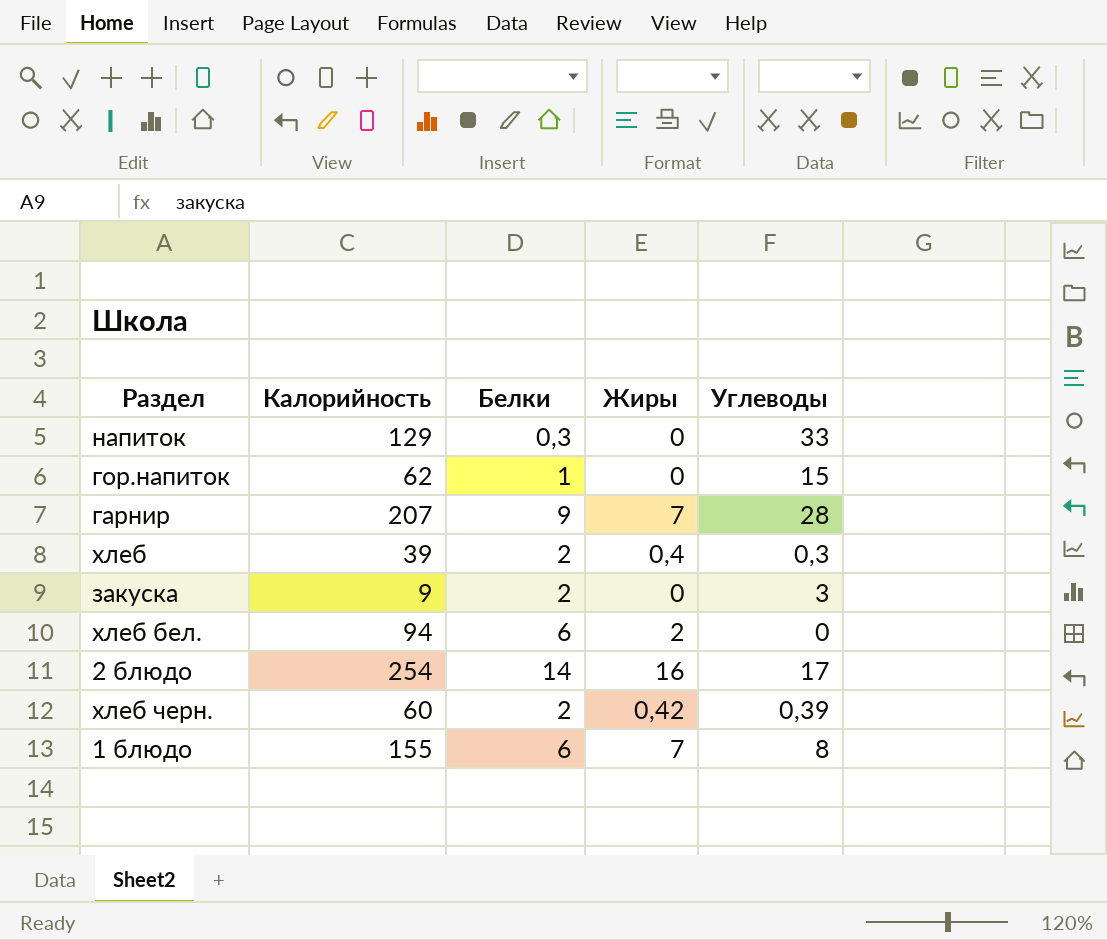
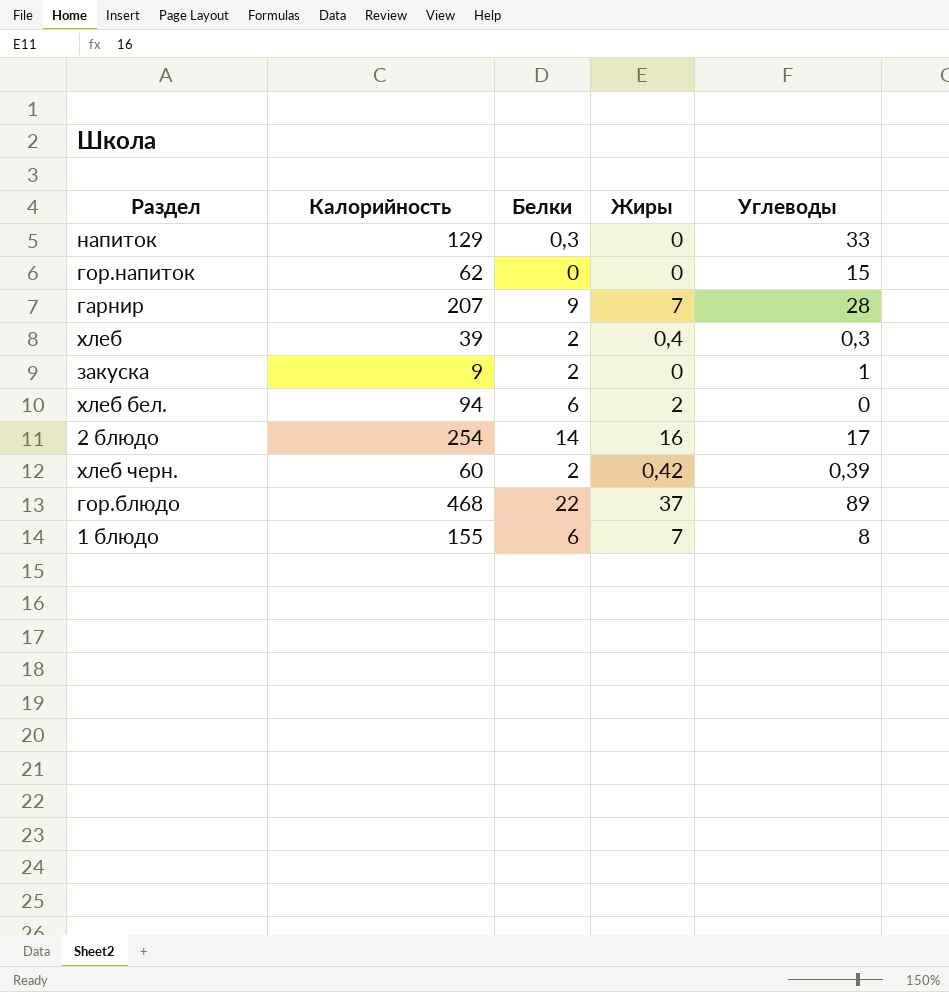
гор.напиток | Белки: 1 -> 0
закуска | Углеводы: 3 -> 1
row гор.блюдо: none -> 468 | 22 | 37 | 89

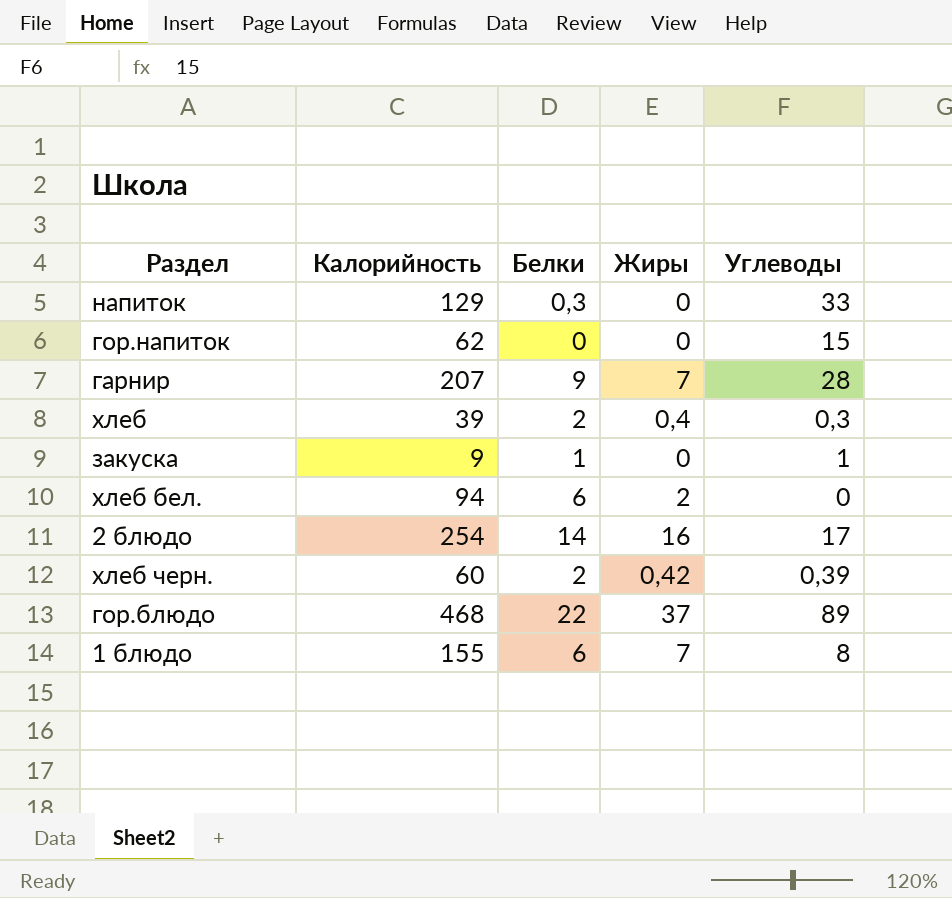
закуска | Белки: 2 -> 1

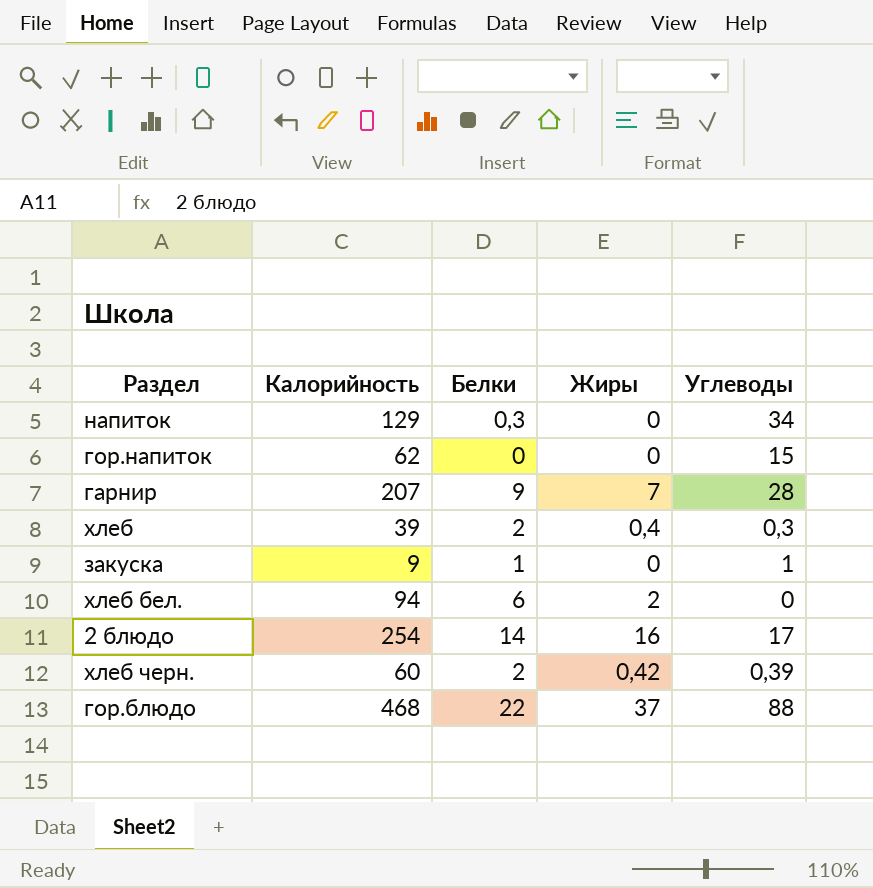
row 1 блюдо: 155 | 6 | 7 | 8 -> none
напиток | Углеводы: 33 -> 34
гор.блюдо | Углеводы: 89 -> 88

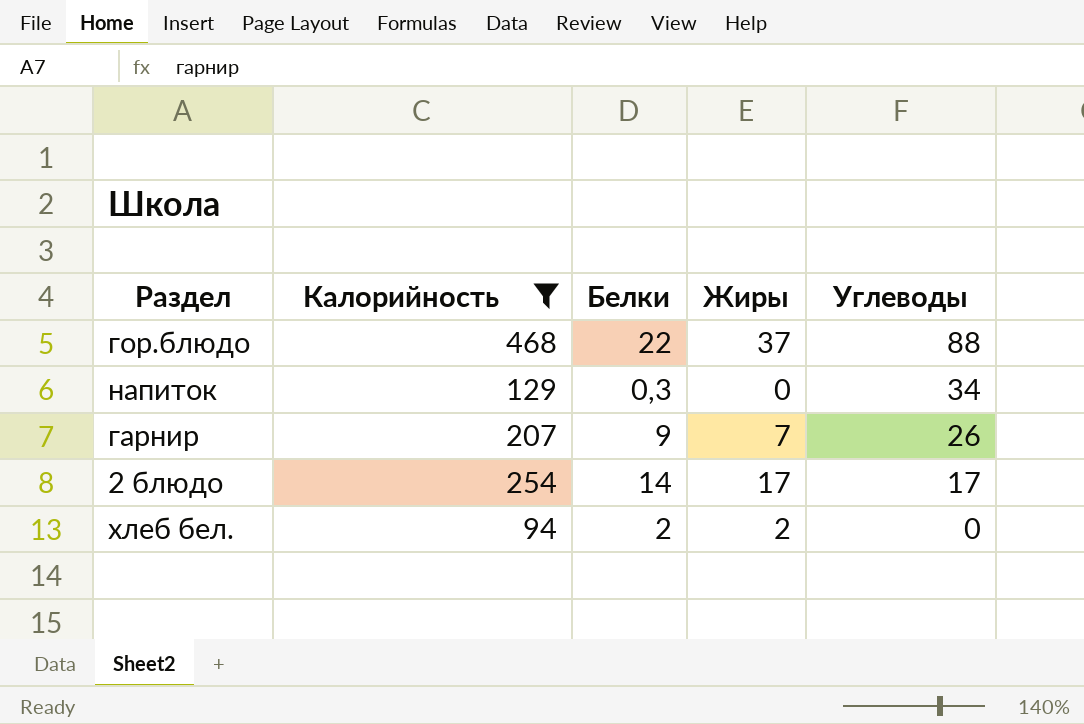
filter: none -> Калорийность >= 94
row order: none -> Углеводы descending
гарнир | Углеводы: 28 -> 26
2 блюдо | Жиры: 16 -> 17
хлеб бел. | Белки: 6 -> 2

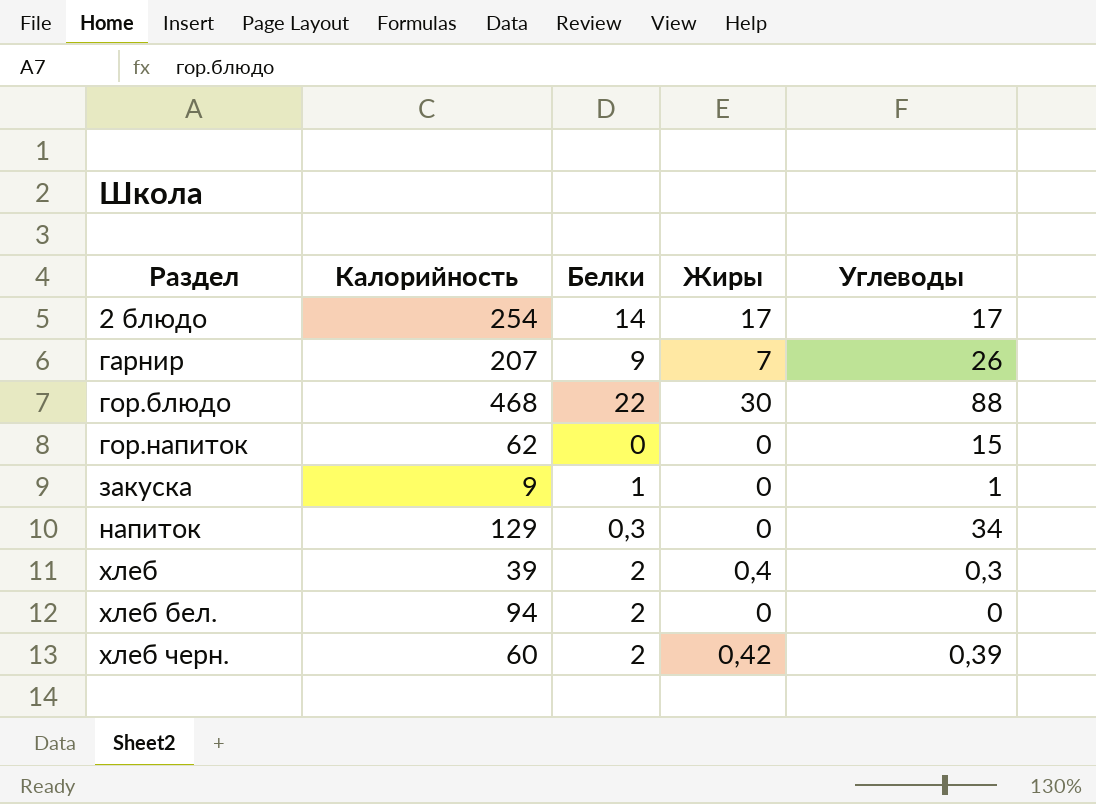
filter: Калорийность >= 94 -> none
row order: Углеводы descending -> Раздел ascending
гор.блюдо | Жиры: 37 -> 30
хлеб бел. | Жиры: 2 -> 0

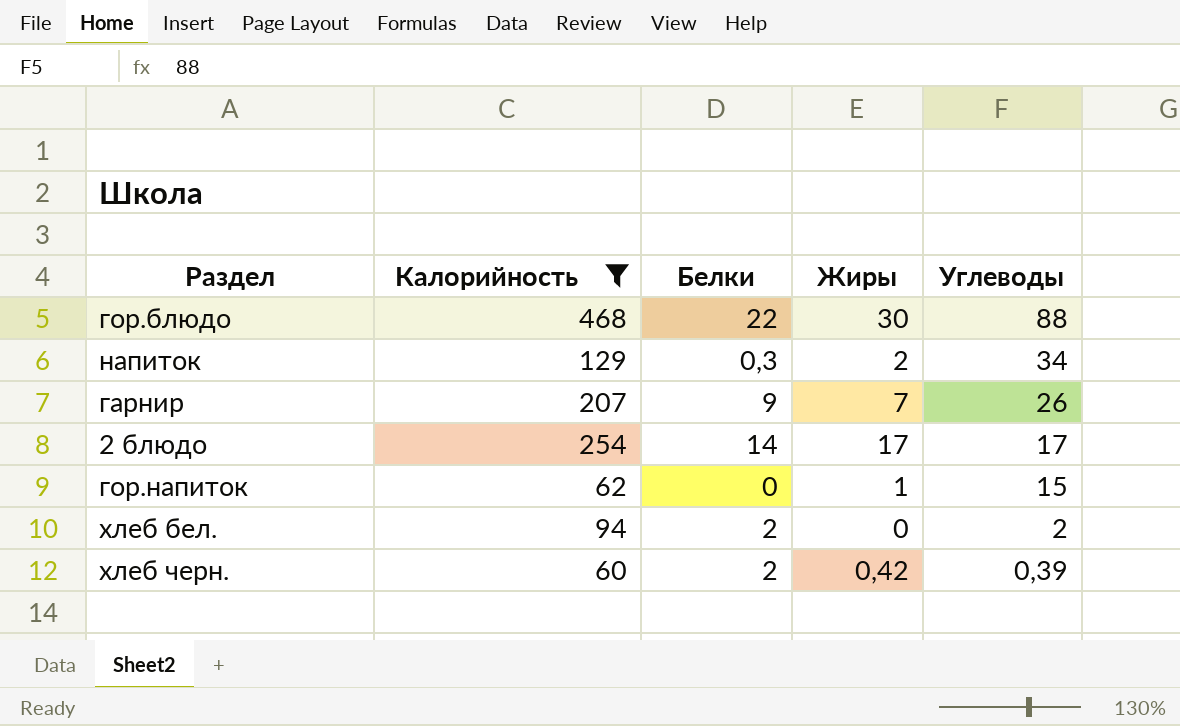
filter: none -> Калорийность >= 60
row order: Раздел ascending -> Углеводы descending
напиток | Жиры: 0 -> 2
гор.напиток | Жиры: 0 -> 1
хлеб бел. | Углеводы: 0 -> 2

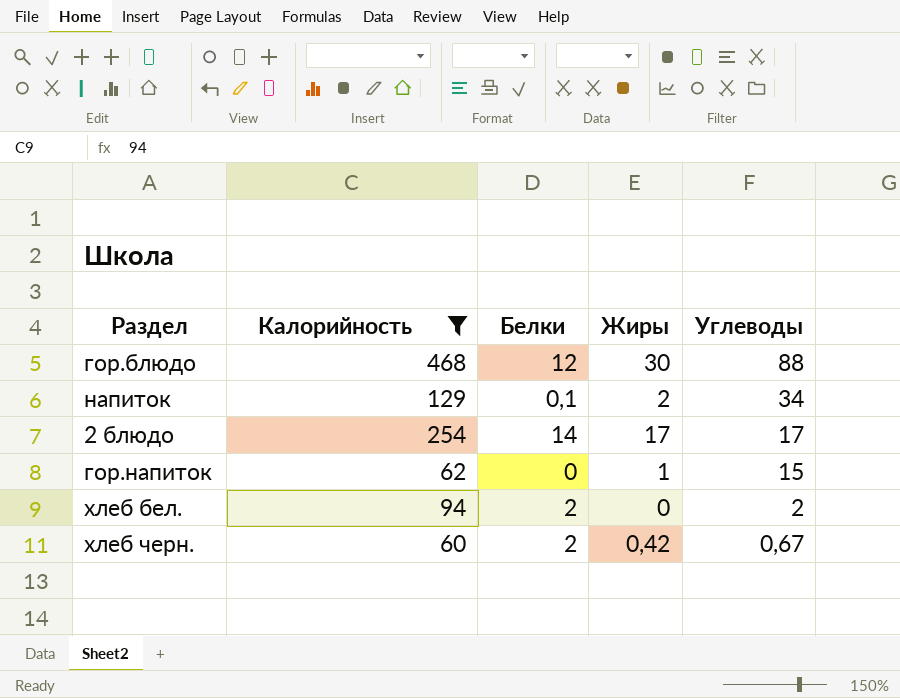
row гарнир: 207 | 9 | 7 | 26 -> none
гор.блюдо | Белки: 22 -> 12
напиток | Белки: 0,3 -> 0,1
хлеб черн. | Углеводы: 0,39 -> 0,67

